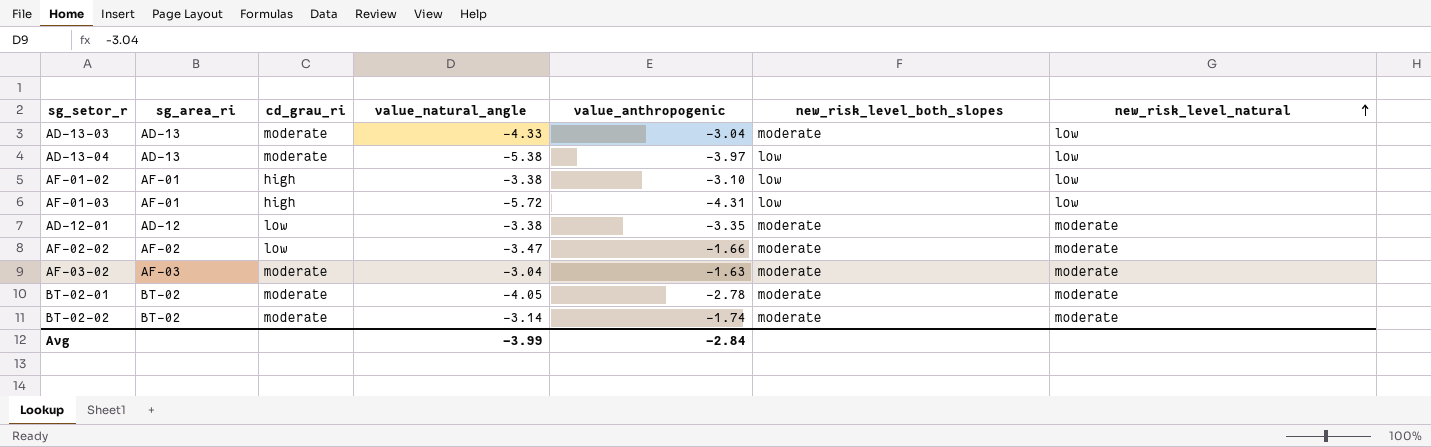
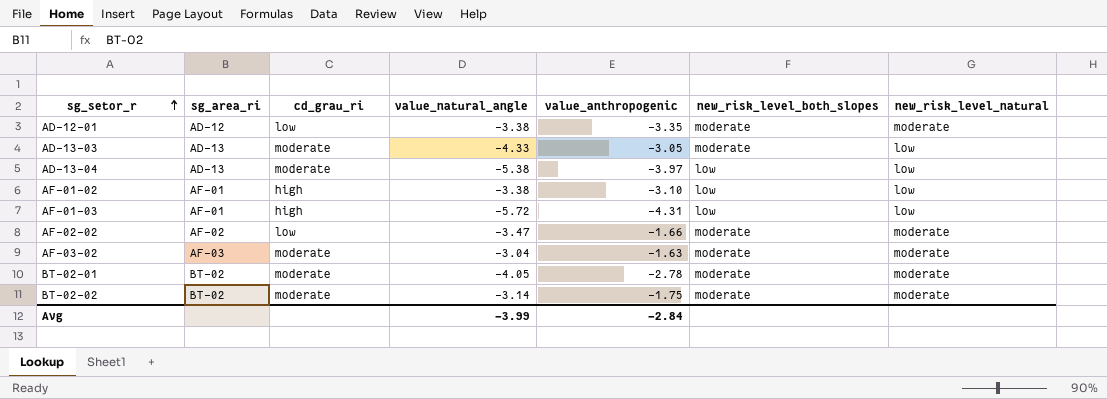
row order: new_risk_level_natural ascending -> sg_setor_r ascending
AD-13-03 | value_anthropogenic: -3.04 -> -3.05
BT-02-02 | value_anthropogenic: -1.74 -> -1.75

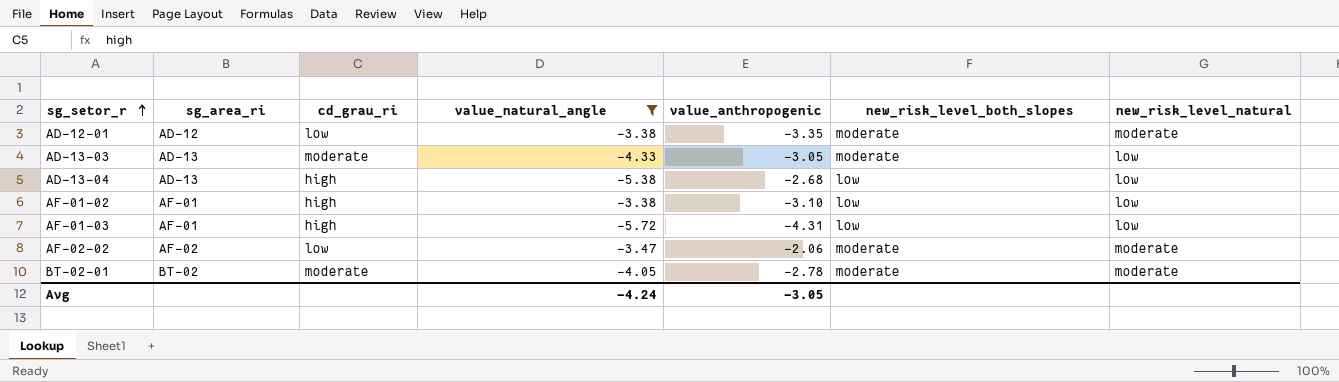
filter: none -> value_natural_angle <= -3.38
AD-13-04 | cd_grau_ri: moderate -> high
AD-13-04 | value_anthropogenic: -3.97 -> -2.68
AF-02-02 | value_anthropogenic: -1.66 -> -2.06
Avg | value_natural_angle: -3.99 -> -4.24
Avg | value_anthropogenic: -2.84 -> -3.05

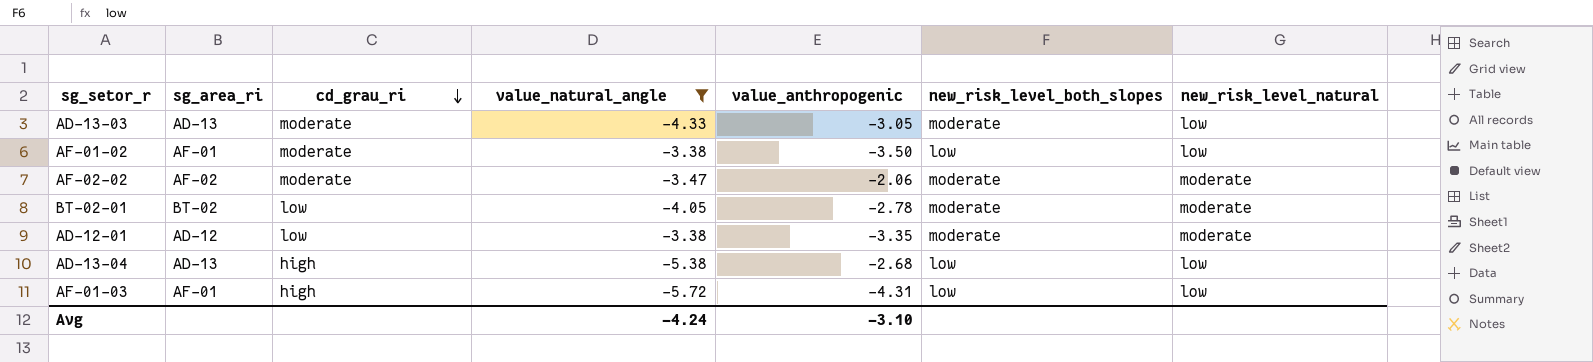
row order: sg_setor_r ascending -> cd_grau_ri descending
AF-01-02 | cd_grau_ri: high -> moderate
AF-01-02 | value_anthropogenic: -3.10 -> -3.50
AF-02-02 | cd_grau_ri: low -> moderate
BT-02-01 | cd_grau_ri: moderate -> low
Avg | value_anthropogenic: -3.05 -> -3.10

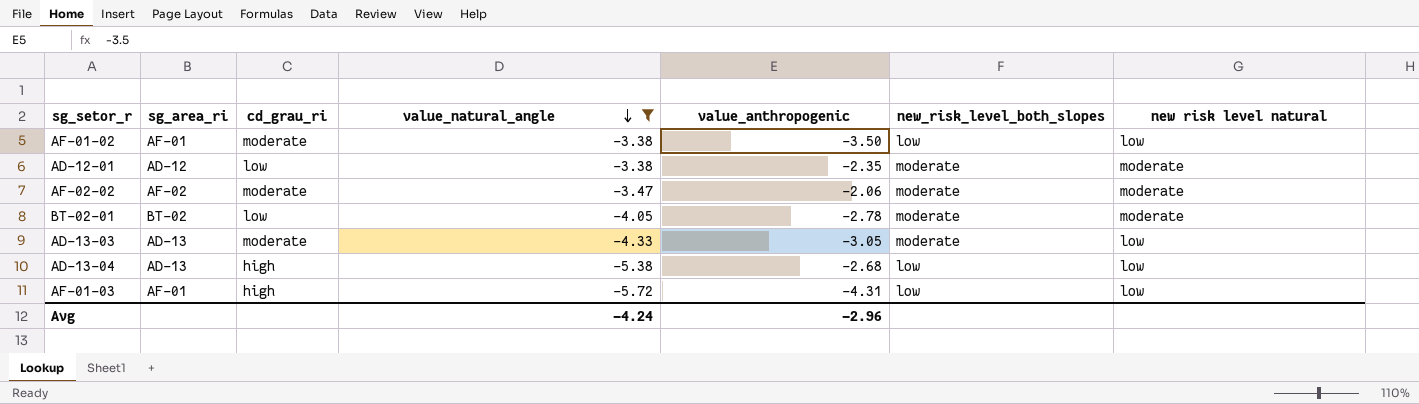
row order: cd_grau_ri descending -> value_natural_angle descending
column name: new_risk_level_natural -> new risk level natural
AD-12-01 | value_anthropogenic: -3.35 -> -2.35
Avg | value_anthropogenic: -3.10 -> -2.96

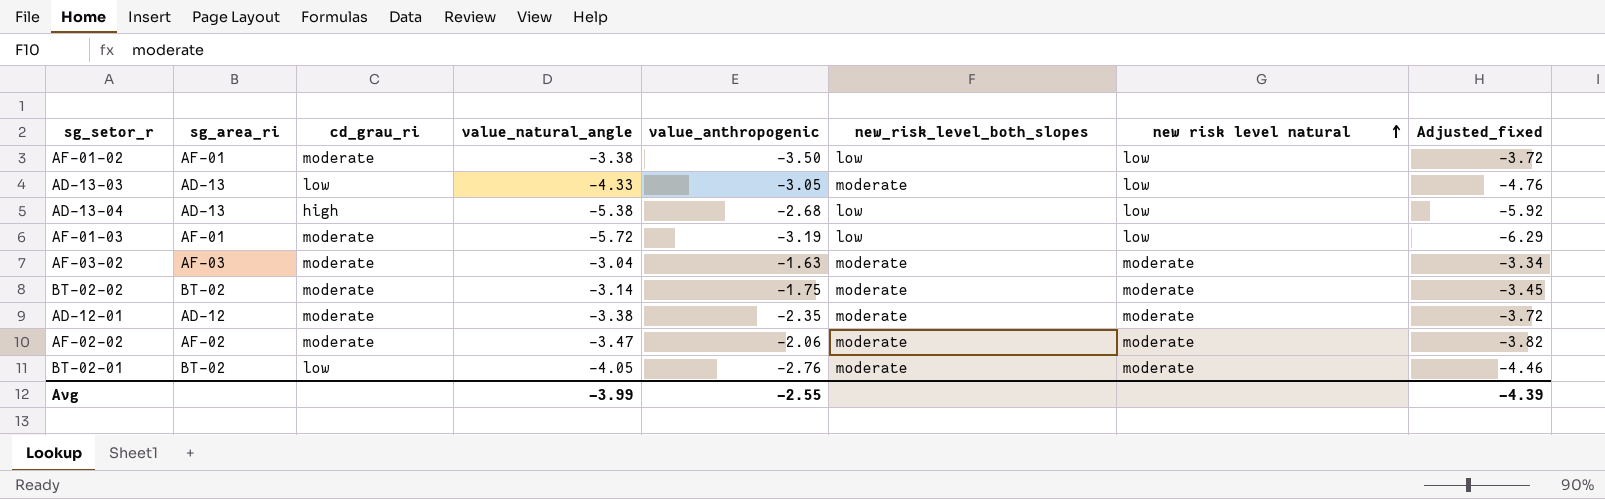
filter: value_natural_angle <= -3.38 -> none
row order: value_natural_angle descending -> new risk level natural ascending
column Adjusted_fixed | formula: none -> [value_natural_angle] * 1.1
AD-13-03 | cd_grau_ri: moderate -> low
AF-01-03 | cd_grau_ri: high -> moderate
AF-01-03 | value_anthropogenic: -4.31 -> -3.19
AD-12-01 | cd_grau_ri: low -> moderate
BT-02-01 | value_anthropogenic: -2.78 -> -2.76
Avg | value_natural_angle: -4.24 -> -3.99
Avg | value_anthropogenic: -2.96 -> -2.55

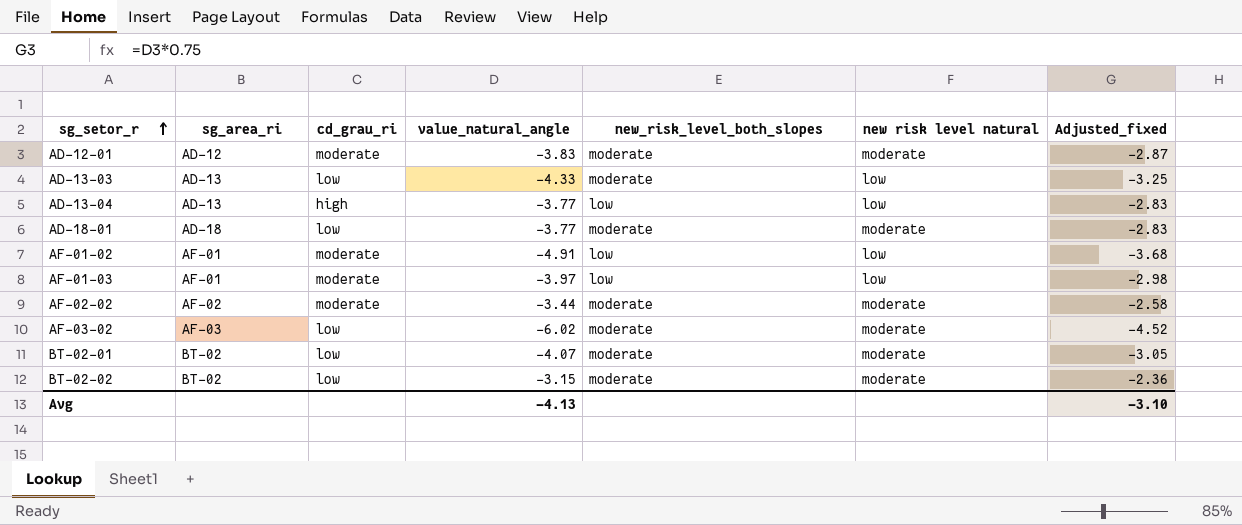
row order: new risk level natural ascending -> sg_setor_r ascending
column value_anthropogenic | position: 5 -> none
column Adjusted_fixed | formula: [value_natural_angle] * 1.1 -> [value_natural_angle] * 0.75
AD-12-01 | value_natural_angle: -3.38 -> -3.83
AD-13-04 | value_natural_angle: -5.38 -> -3.77
row AD-18-01: none -> AD-18 | low | -3.77 | moderate | moderate | -2.83
AF-01-02 | value_natural_angle: -3.38 -> -4.91
AF-01-03 | value_natural_angle: -5.72 -> -3.97
AF-02-02 | value_natural_angle: -3.47 -> -3.44
AF-03-02 | cd_grau_ri: moderate -> low
AF-03-02 | value_natural_angle: -3.04 -> -6.02
BT-02-01 | value_natural_angle: -4.05 -> -4.07
BT-02-02 | cd_grau_ri: moderate -> low
BT-02-02 | value_natural_angle: -3.14 -> -3.15
Avg | value_natural_angle: -3.99 -> -4.13
Avg | Adjusted_fixed: -4.39 -> -3.10

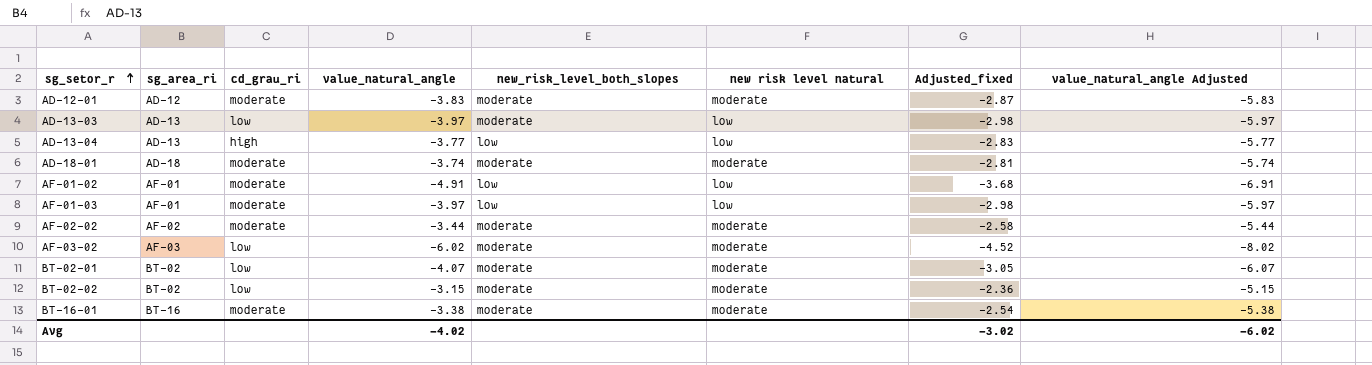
column value_natural_angle Adjusted | formula: none -> [value_natural_angle] - 2
AD-13-03 | value_natural_angle: -4.33 -> -3.97
AD-13-03 | Adjusted_fixed: -3.25 -> -2.98
AD-18-01 | cd_grau_ri: low -> moderate
AD-18-01 | value_natural_angle: -3.77 -> -3.74
AD-18-01 | Adjusted_fixed: -2.83 -> -2.81
row BT-16-01: none -> BT-16 | moderate | -3.38 | moderate | moderate | -2.54 | -5.38
Avg | value_natural_angle: -4.13 -> -4.02
Avg | Adjusted_fixed: -3.10 -> -3.02

